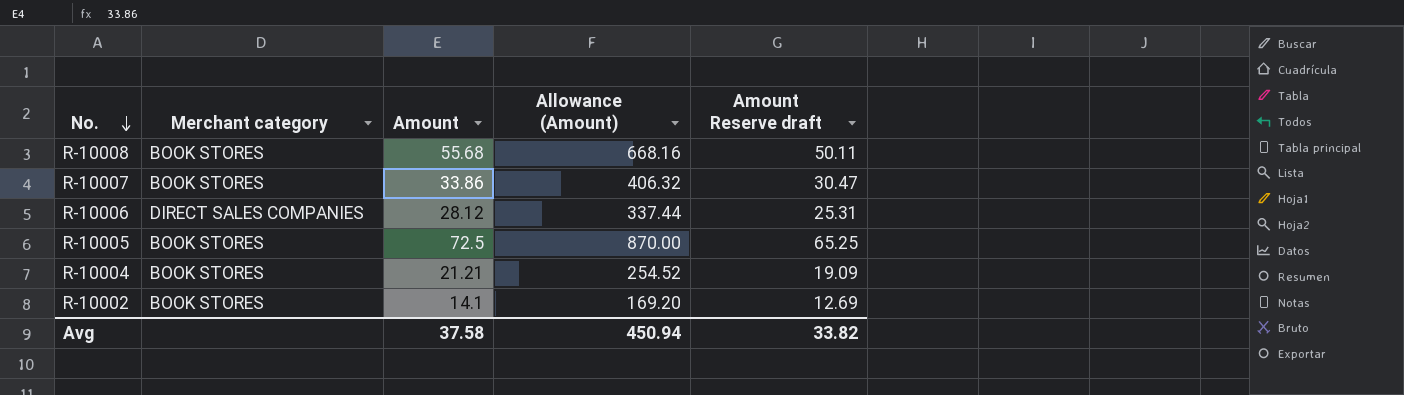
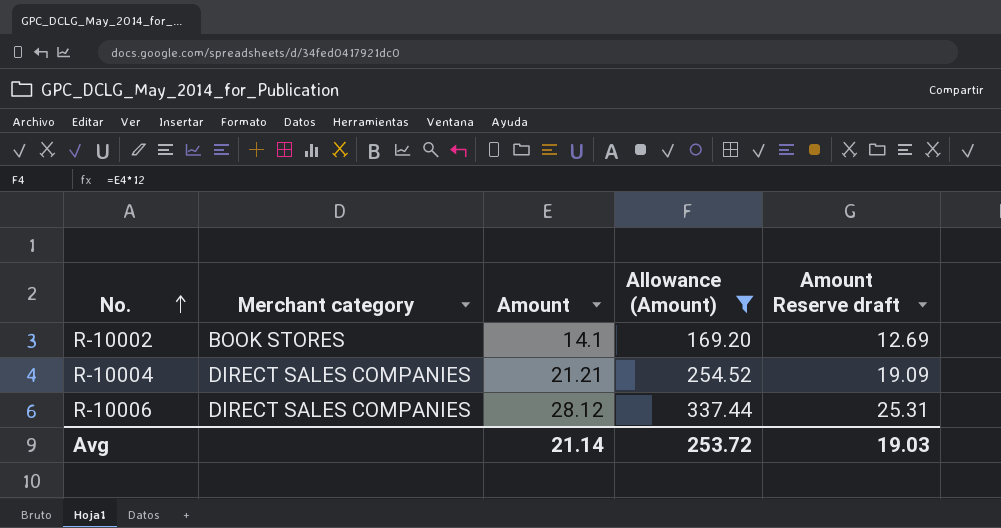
filter: none -> Allowance (Amount) <= 337.44
row order: No. descending -> No. ascending
R-10004 | Merchant category: BOOK STORES -> DIRECT SALES COMPANIES
Avg | Amount: 37.58 -> 21.14
Avg | Allowance (Amount): 450.94 -> 253.72
Avg | Amount Reserve draft: 33.82 -> 19.03

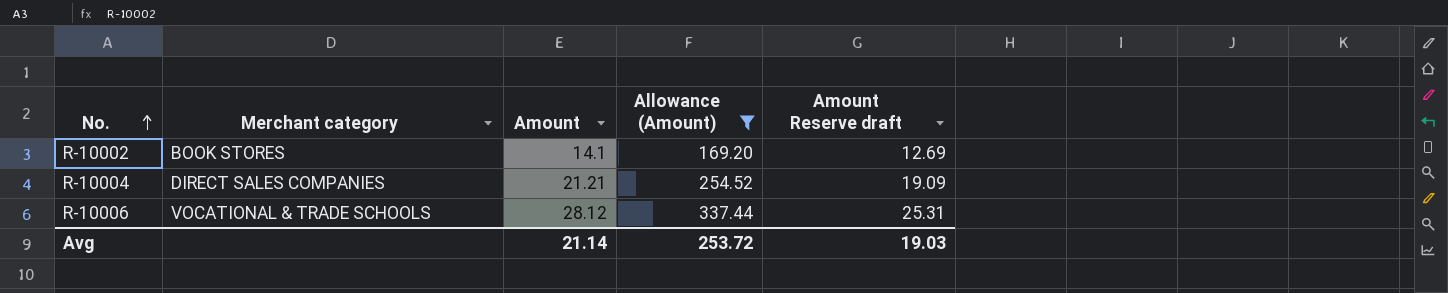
R-10006 | Merchant category: DIRECT SALES COMPANIES -> VOCATIONAL & TRADE SCHOOLS

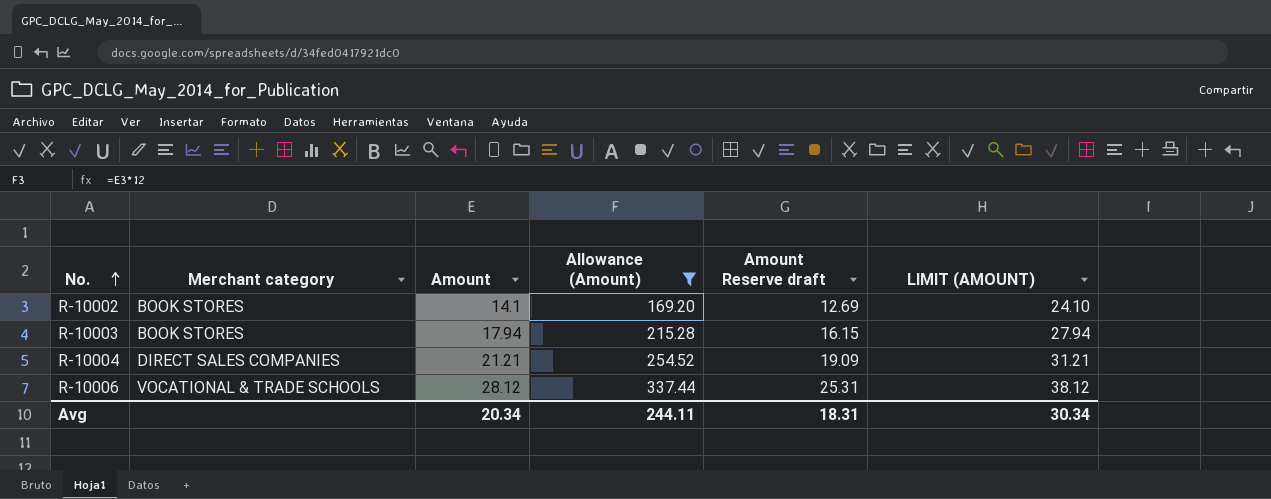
column LIMIT (AMOUNT) | formula: none -> [Amount] + 10
row R-10003: none -> BOOK STORES | 17.94 | 215.28 | 16.15 | 27.94
Avg | Amount: 21.14 -> 20.34
Avg | Allowance (Amount): 253.72 -> 244.11
Avg | Amount Reserve draft: 19.03 -> 18.31

